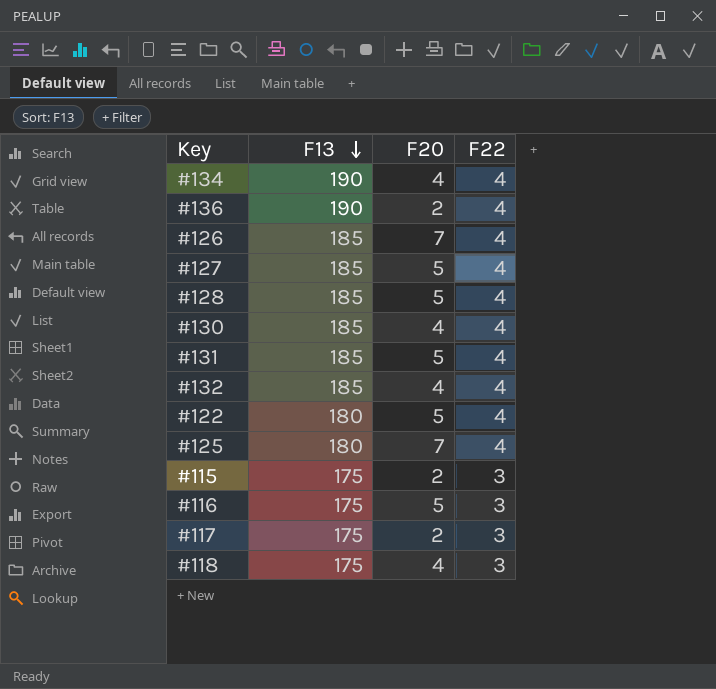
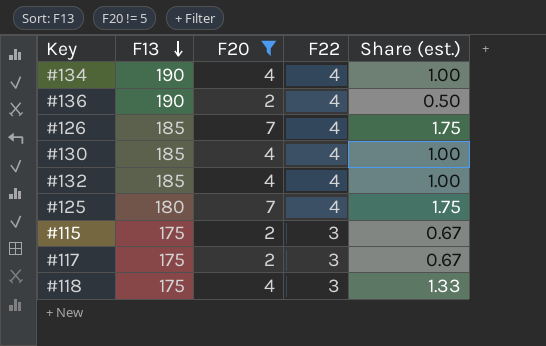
filter: none -> F20 != 5
column Share (est.) | formula: none -> [F20] / [F22]

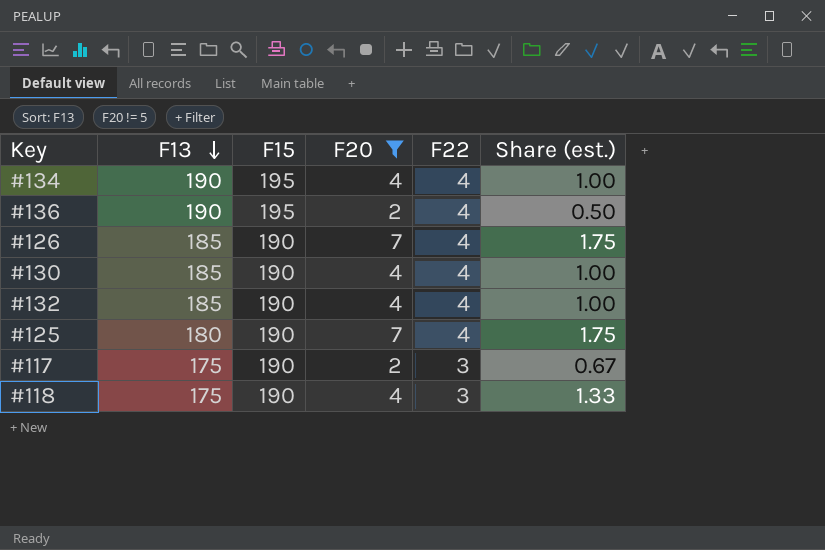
column F15 | position: none -> 3
row #115: 175 | 2 | 3 | 0.67 -> none

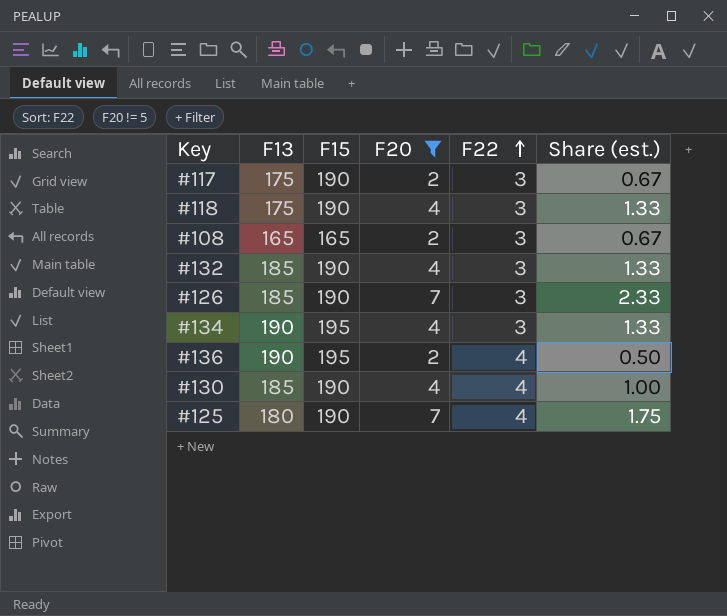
row order: F13 descending -> F22 ascending
row #108: none -> 165 | 165 | 2 | 3 | 0.67
#132 | F22: 4 -> 3
#132 | Share (est.): 1.00 -> 1.33
#126 | F22: 4 -> 3
#126 | Share (est.): 1.75 -> 2.33
#134 | F22: 4 -> 3
#134 | Share (est.): 1.00 -> 1.33

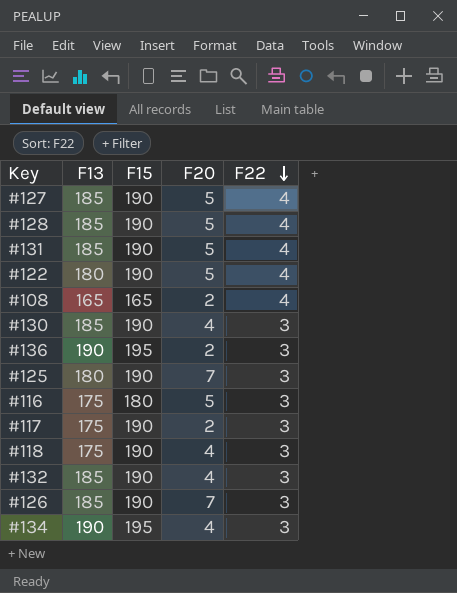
filter: F20 != 5 -> none
row order: F22 ascending -> F22 descending
column Share (est.) | formula: [F20] / [F22] -> none
#108 | F22: 3 -> 4
#130 | F22: 4 -> 3
#136 | F22: 4 -> 3
#125 | F22: 4 -> 3

